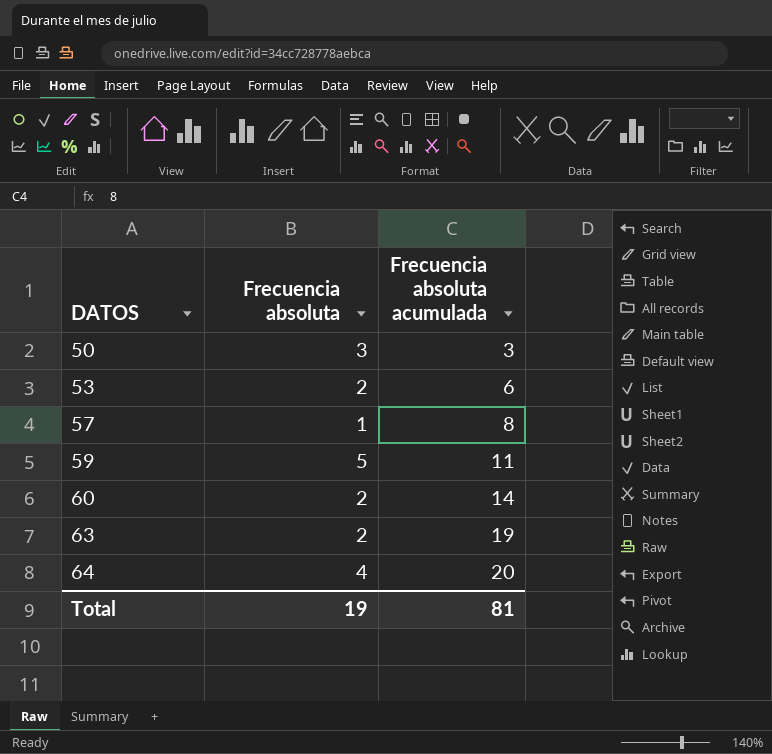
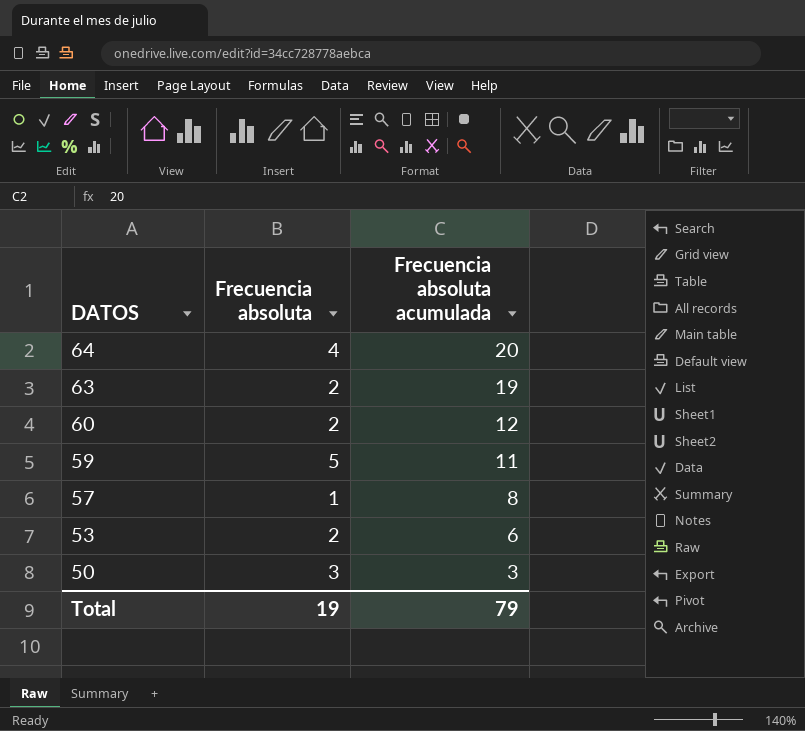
row order: DATOS ascending -> DATOS descending
60 | Frecuencia absoluta acumulada: 14 -> 12
Total | Frecuencia absoluta acumulada: 81 -> 79

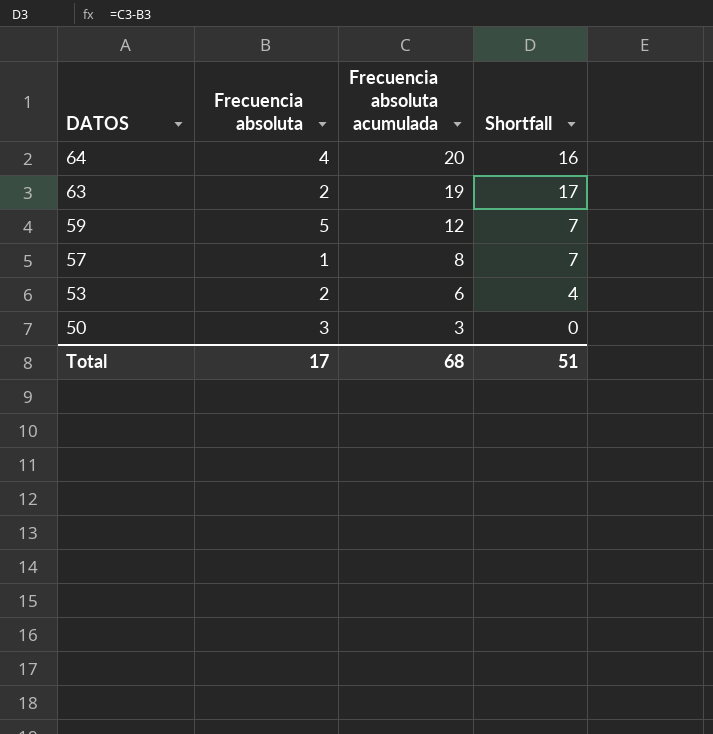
column Shortfall | formula: none -> [Frecuencia absoluta acumulada] - [Frecuencia absoluta]
row 60: 2 | 12 -> none
59 | Frecuencia absoluta acumulada: 11 -> 12
Total | Frecuencia absoluta: 19 -> 17
Total | Frecuencia absoluta acumulada: 79 -> 68

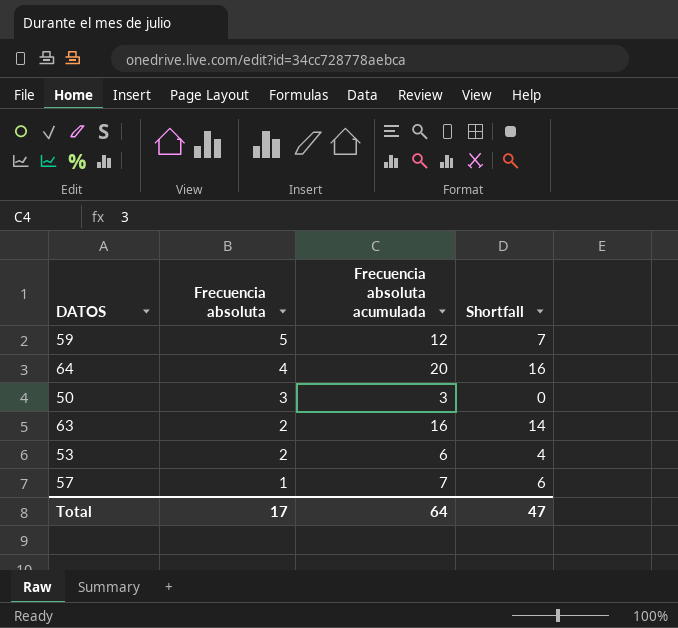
row order: DATOS descending -> Frecuencia absoluta descending
63 | Frecuencia absoluta acumulada: 19 -> 16
63 | Shortfall: 17 -> 14
57 | Frecuencia absoluta acumulada: 8 -> 7
57 | Shortfall: 7 -> 6
Total | Frecuencia absoluta acumulada: 68 -> 64
Total | Shortfall: 51 -> 47

